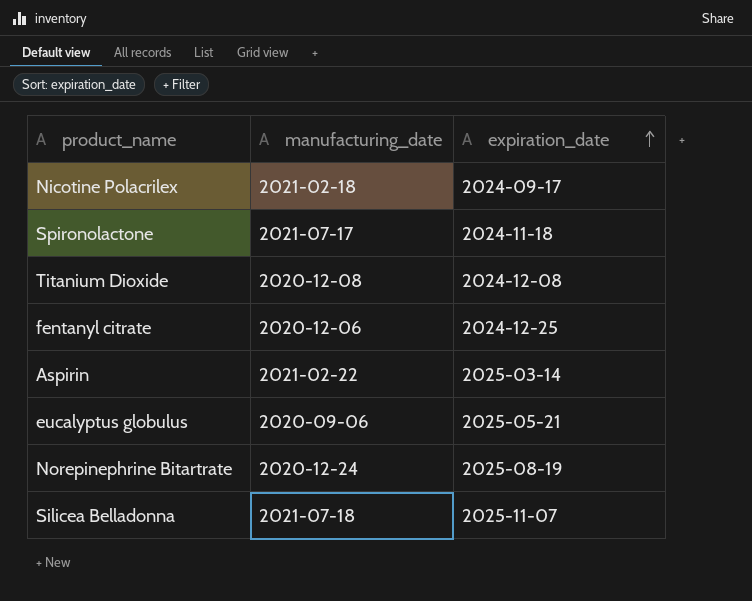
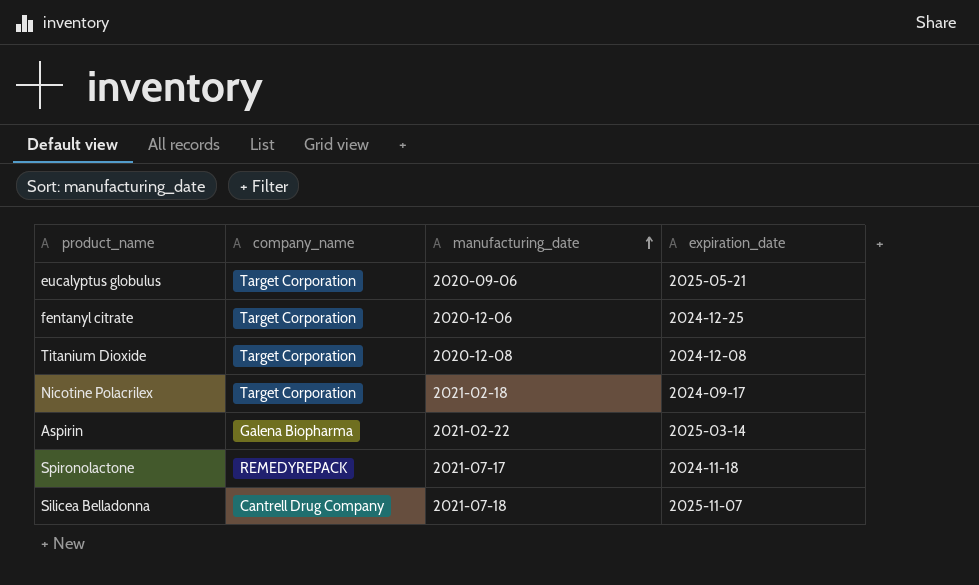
row order: expiration_date ascending -> manufacturing_date ascending
column company_name | position: none -> 2
row Norepinephrine Bitartrate: 2020-12-24 | 2025-08-19 -> none

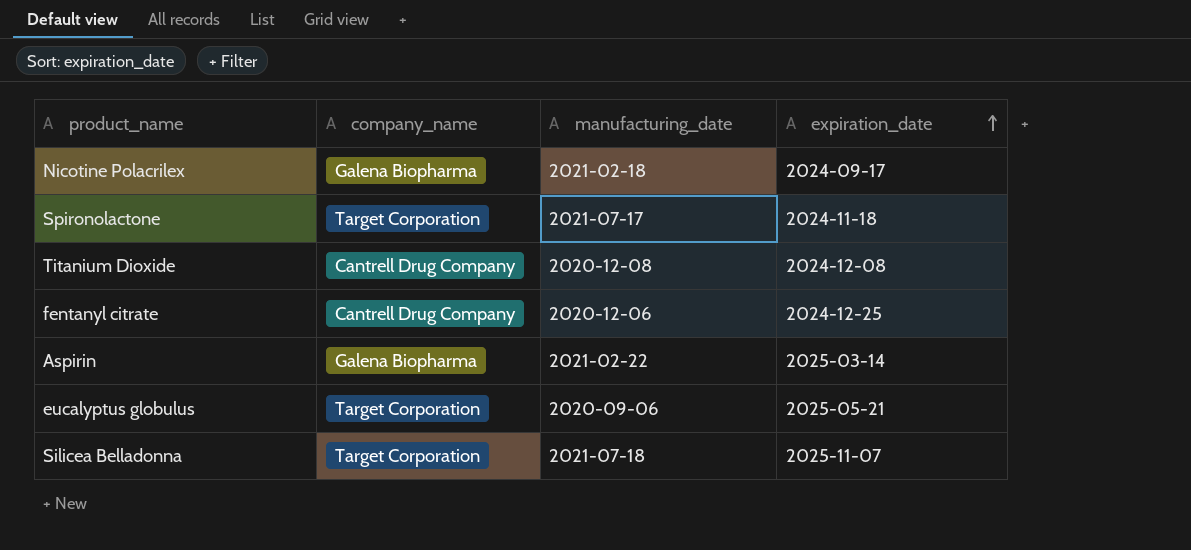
row order: manufacturing_date ascending -> expiration_date ascending
Nicotine Polacrilex | company_name: Target Corporation -> Galena Biopharma
Spironolactone | company_name: REMEDYREPACK -> Target Corporation
Titanium Dioxide | company_name: Target Corporation -> Cantrell Drug Company
fentanyl citrate | company_name: Target Corporation -> Cantrell Drug Company
Silicea Belladonna | company_name: Cantrell Drug Company -> Target Corporation

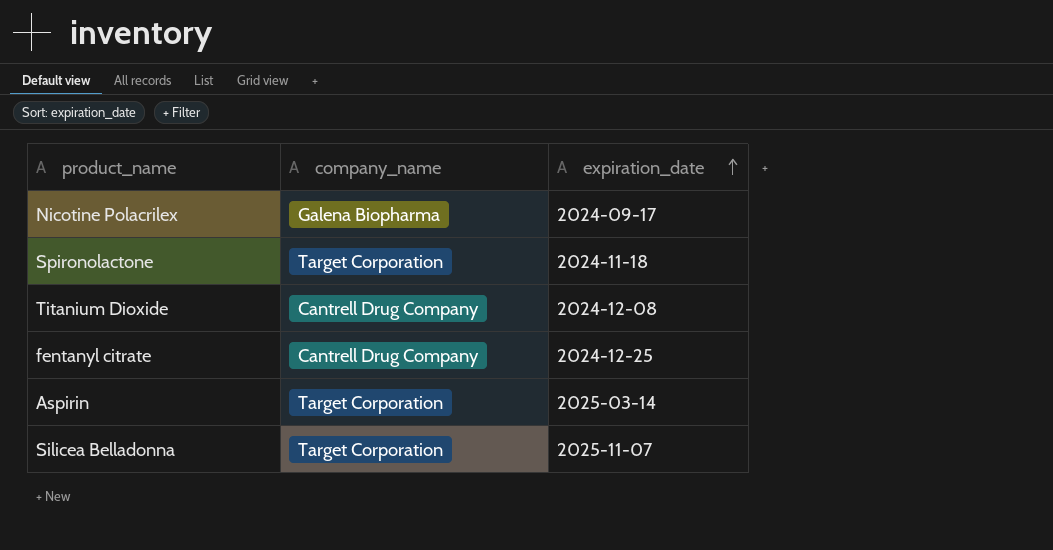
column manufacturing_date | position: 3 -> none
row eucalyptus globulus: Target Corporation | 2020-09-06 | 2025-05-21 -> none
Aspirin | company_name: Galena Biopharma -> Target Corporation

